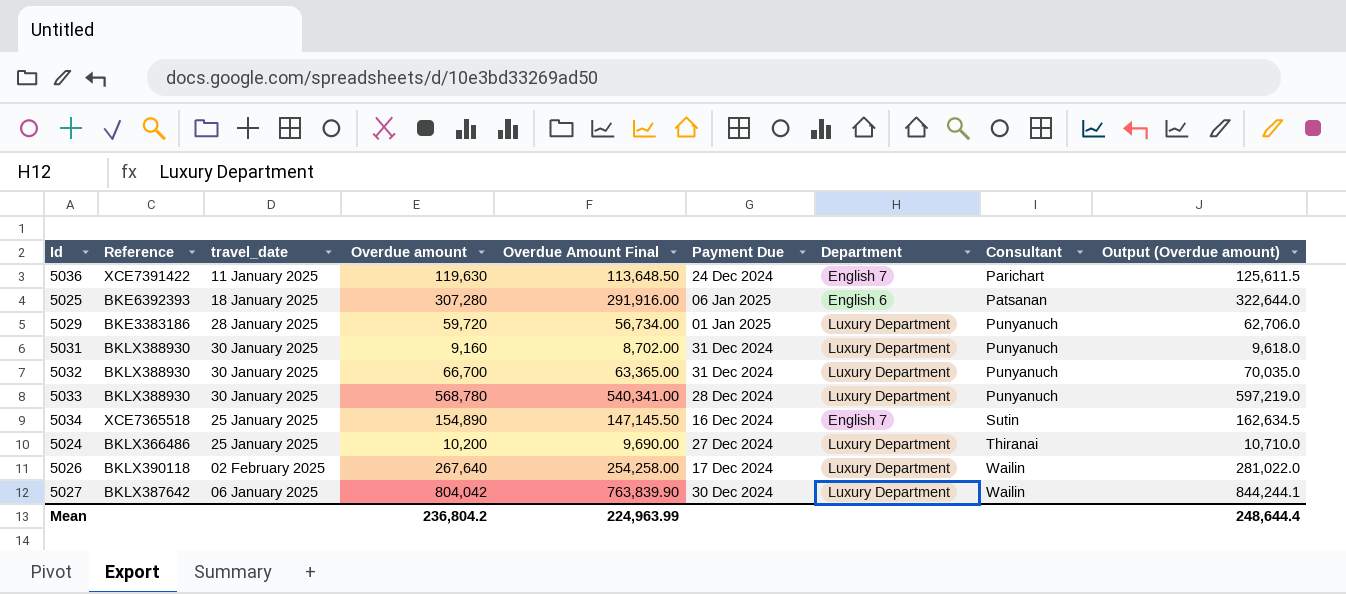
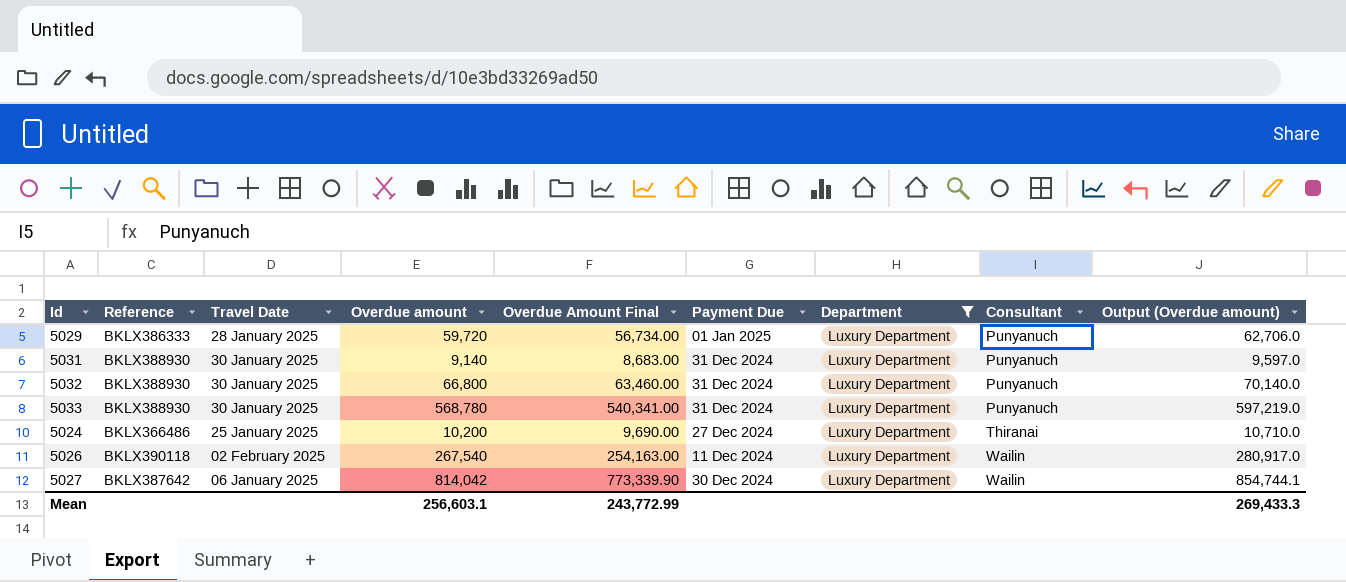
filter: none -> Department = Luxury Department
column name: travel_date -> Travel Date
5029 | Reference: BKE3383186 -> BKLX386333
5031 | Overdue amount: 9,160 -> 9,140
5031 | Overdue Amount Final: 8,702.00 -> 8,683.00
5031 | Output (Overdue amount): 9,618.0 -> 9,597.0
5032 | Overdue amount: 66,700 -> 66,800
5032 | Overdue Amount Final: 63,365.00 -> 63,460.00
5032 | Output (Overdue amount): 70,035.0 -> 70,140.0
5033 | Payment Due: 28 Dec 2024 -> 31 Dec 2024
5026 | Overdue amount: 267,640 -> 267,540
5026 | Overdue Amount Final: 254,258.00 -> 254,163.00
5026 | Payment Due: 17 Dec 2024 -> 11 Dec 2024
5026 | Output (Overdue amount): 281,022.0 -> 280,917.0
5027 | Overdue amount: 804,042 -> 814,042
5027 | Overdue Amount Final: 763,839.90 -> 773,339.90
5027 | Output (Overdue amount): 844,244.1 -> 854,744.1
Mean | Overdue amount: 236,804.2 -> 256,603.1
Mean | Overdue Amount Final: 224,963.99 -> 243,772.99
Mean | Output (Overdue amount): 248,644.4 -> 269,433.3

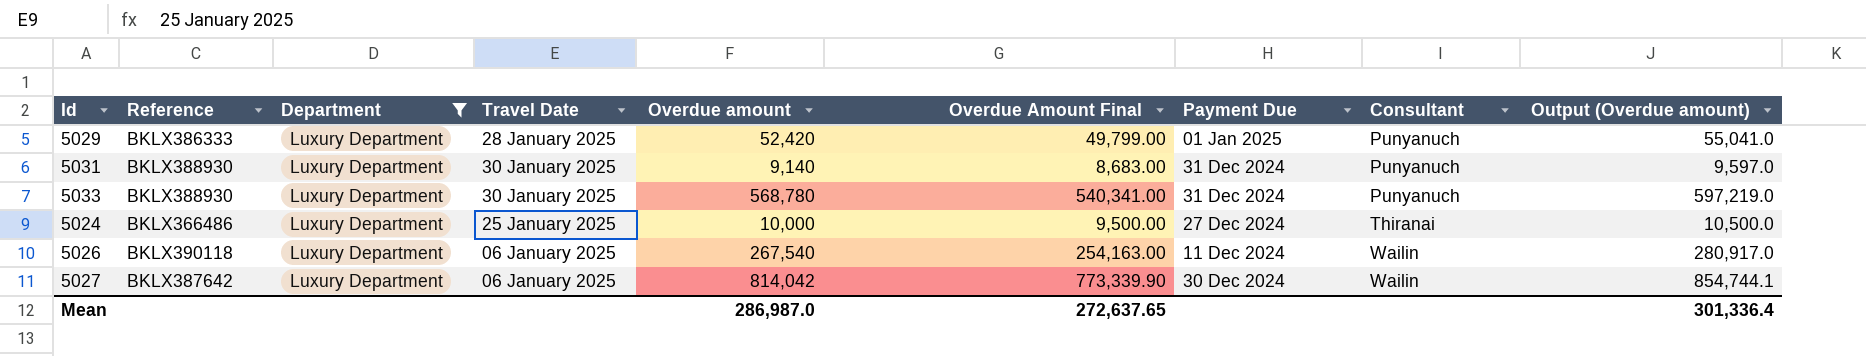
column Department | position: 7 -> 3
row 5032: BKLX388930 | 30 January 2025 | 66,800 | 63,460.00 | 31 Dec 2024 | Luxury Department | Punyanuch | 70,140.0 -> none
5029 | Overdue amount: 59,720 -> 52,420
5029 | Overdue Amount Final: 56,734.00 -> 49,799.00
5029 | Output (Overdue amount): 62,706.0 -> 55,041.0
5024 | Overdue amount: 10,200 -> 10,000
5024 | Overdue Amount Final: 9,690.00 -> 9,500.00
5024 | Output (Overdue amount): 10,710.0 -> 10,500.0
5026 | Travel Date: 02 February 2025 -> 06 January 2025
Mean | Overdue amount: 256,603.1 -> 286,987.0
Mean | Overdue Amount Final: 243,772.99 -> 272,637.65
Mean | Output (Overdue amount): 269,433.3 -> 301,336.4

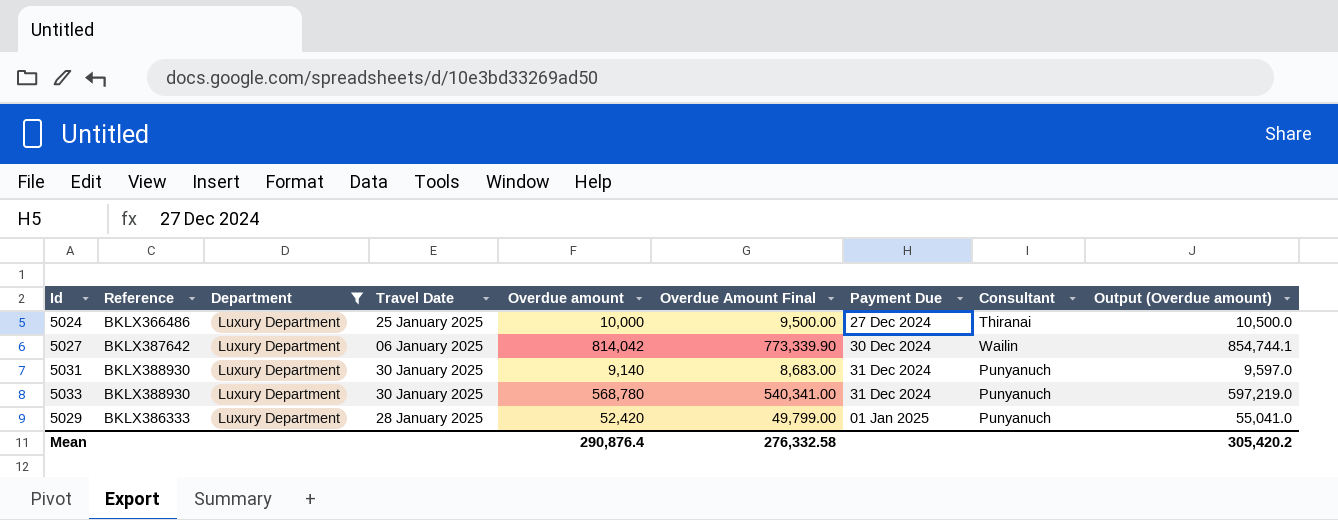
row order: Consultant ascending -> Payment Due ascending
row 5026: BKLX390118 | Luxury Department | 06 January 2025 | 267,540 | 254,163.00 | 11 Dec 2024 | Wailin | 280,917.0 -> none
Mean | Overdue amount: 286,987.0 -> 290,876.4
Mean | Overdue Amount Final: 272,637.65 -> 276,332.58
Mean | Output (Overdue amount): 301,336.4 -> 305,420.2

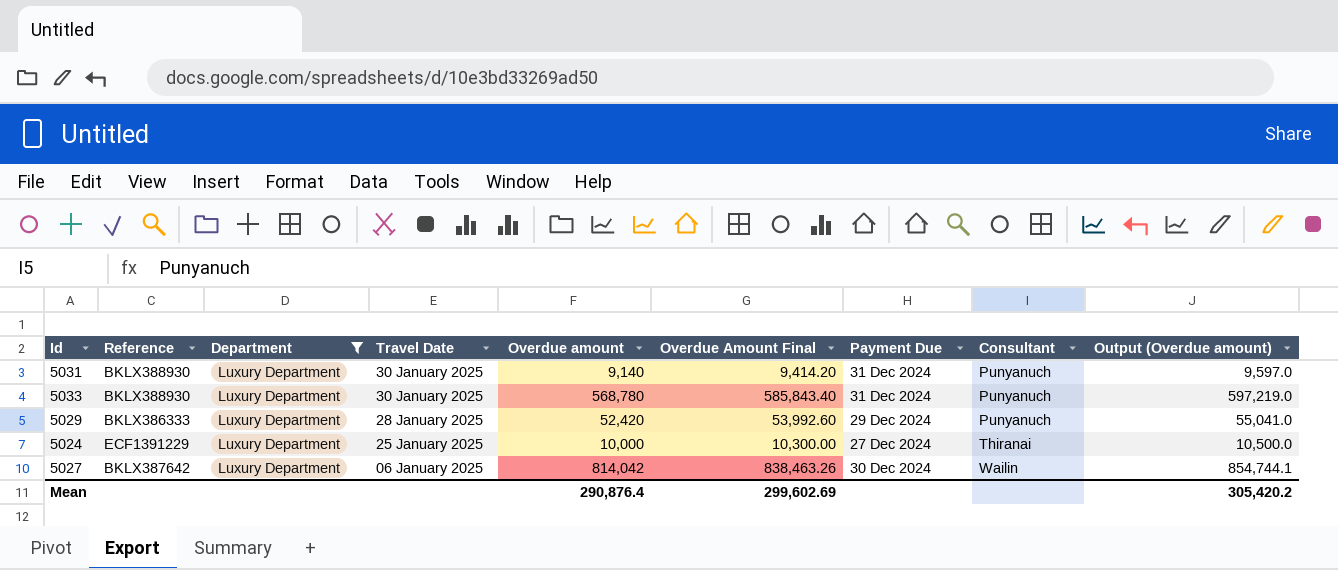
row order: Payment Due ascending -> Travel Date descending
column Overdue Amount Final | formula: [Overdue amount] * 0.95 -> [Overdue amount] * 1.03
5029 | Payment Due: 01 Jan 2025 -> 29 Dec 2024
5024 | Reference: BKLX366486 -> ECF1391229
Mean | Overdue Amount Final: 276,332.58 -> 299,602.69

